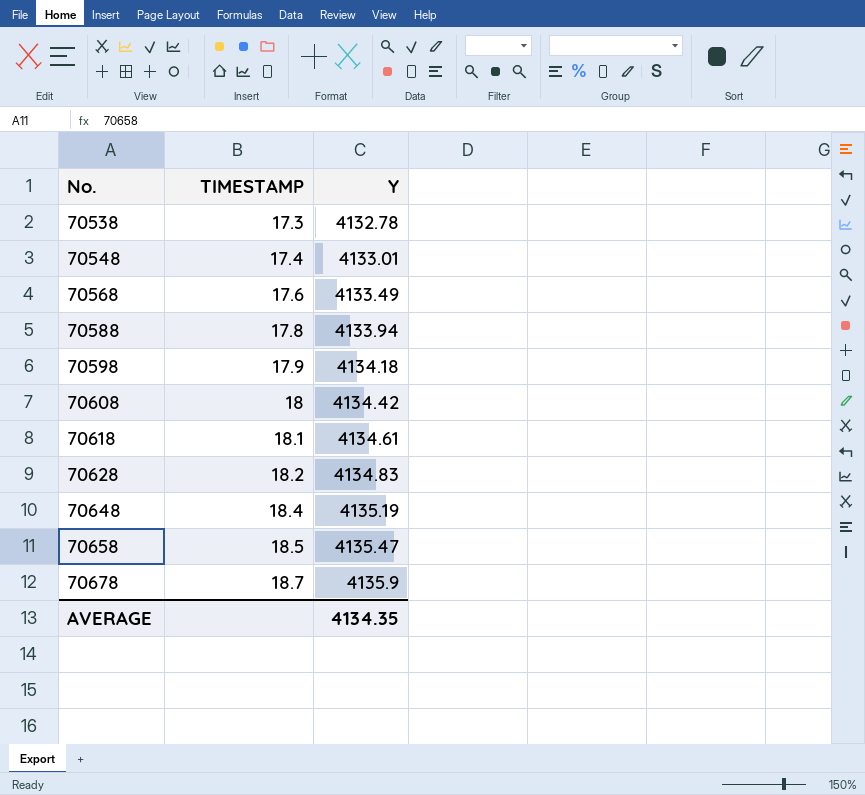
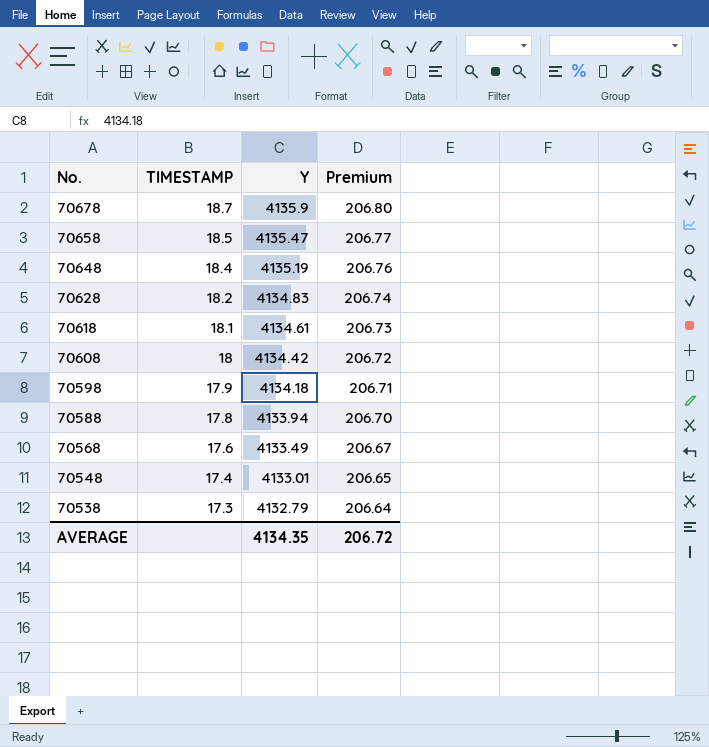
row order: No. ascending -> No. descending
column Premium | formula: none -> [Y] * 0.05
70538 | Y: 4132.78 -> 4132.79

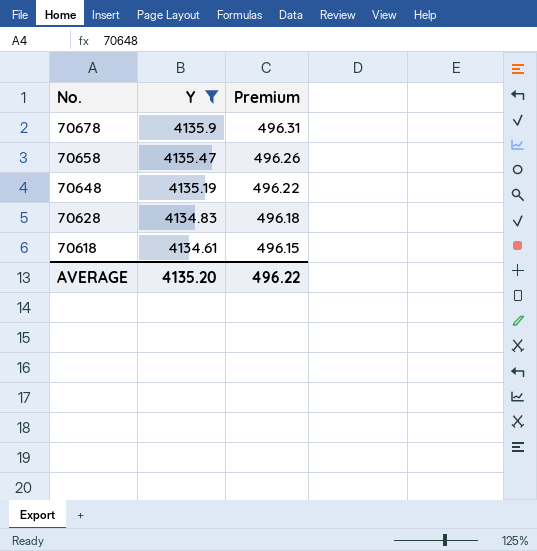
filter: none -> Y >= 4134.61
column TIMESTAMP | position: 2 -> none
column Premium | formula: [Y] * 0.05 -> [Y] * 0.12
AVERAGE | Y: 4134.35 -> 4135.20
AVERAGE | Premium: 206.72 -> 496.22

